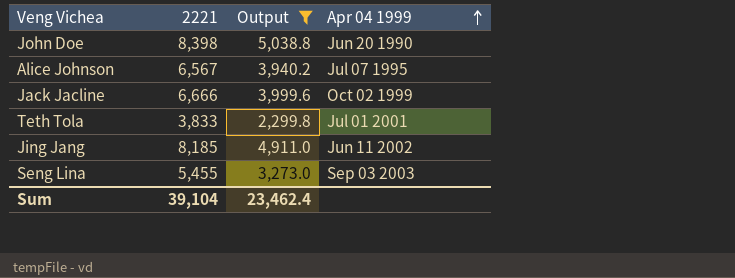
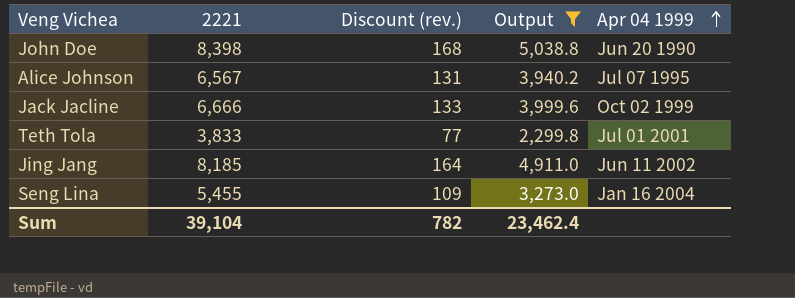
column Discount (rev.) | formula: none -> [2221] * 0.02
Seng Lina | Apr 04 1999: Sep 03 2003 -> Jan 16 2004

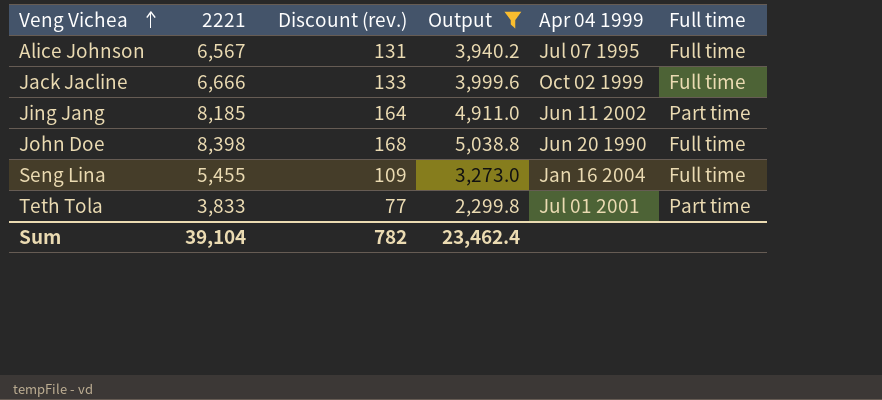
row order: Apr 04 1999 ascending -> Veng Vichea ascending
column Full time | position: none -> 6

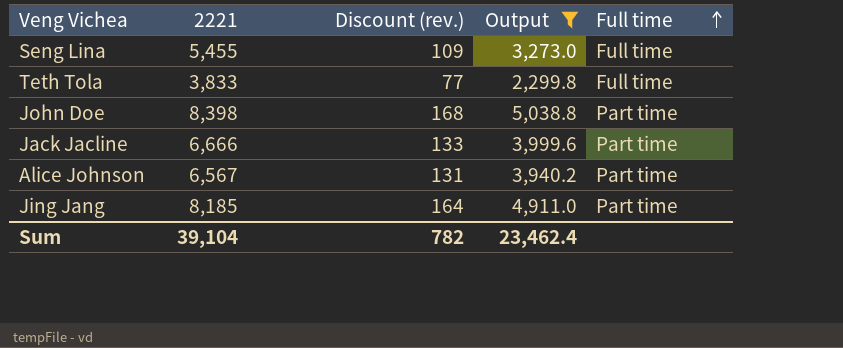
row order: Veng Vichea ascending -> Full time ascending
column Apr 04 1999 | position: 5 -> none
Teth Tola | Full time: Part time -> Full time
John Doe | Full time: Full time -> Part time
Jack Jacline | Full time: Full time -> Part time
Alice Johnson | Full time: Full time -> Part time

